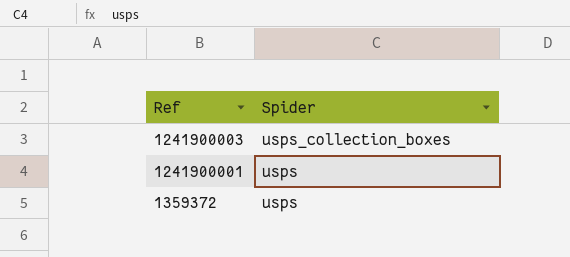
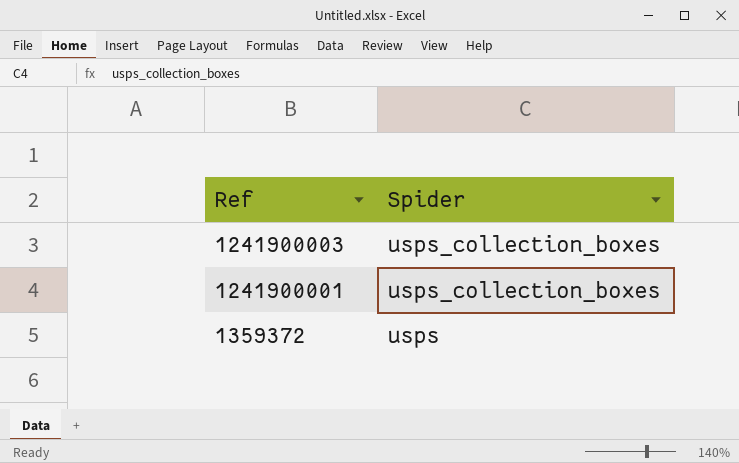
1241900001 | Spider: usps -> usps_collection_boxes

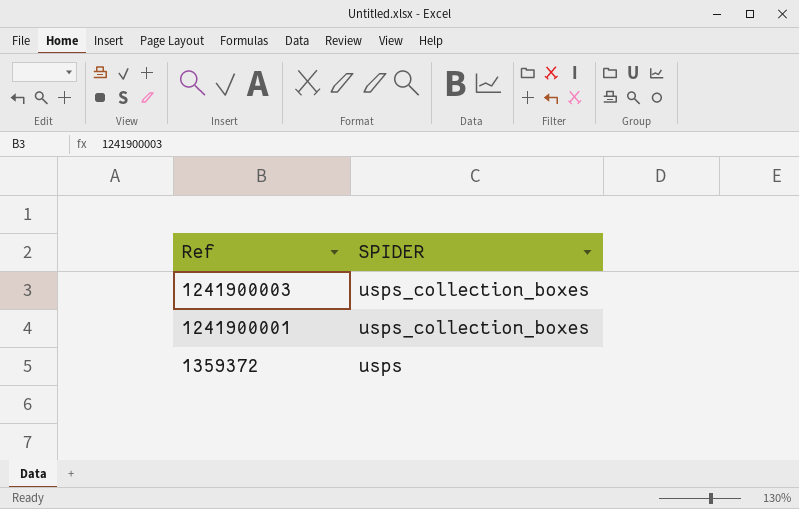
column name: Spider -> SPIDER

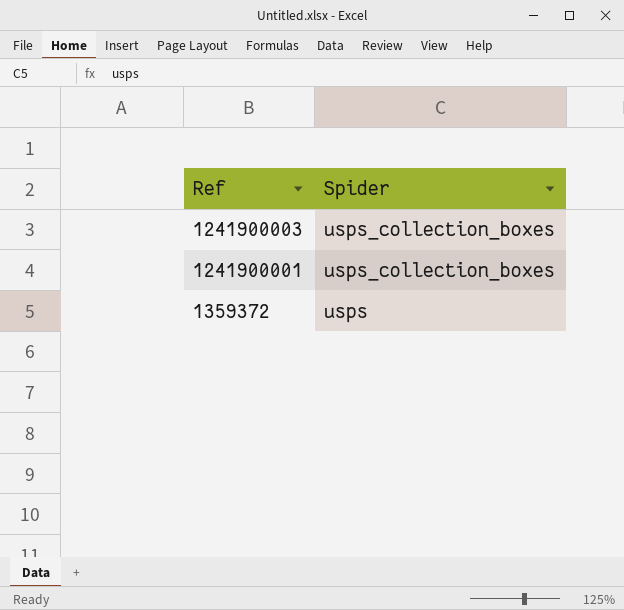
column name: SPIDER -> Spider

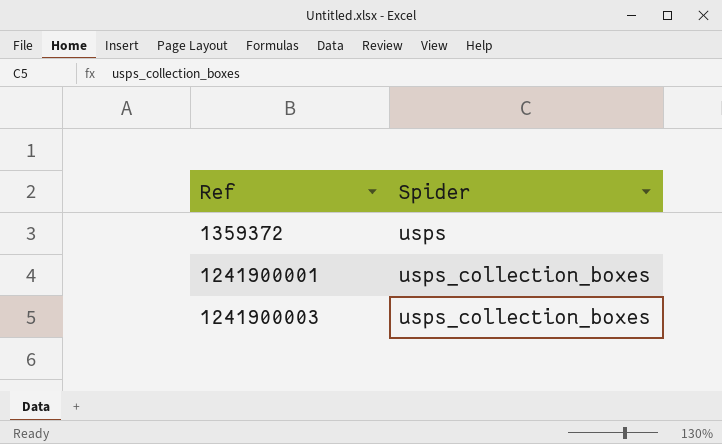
row order: Ref descending -> Ref ascending

